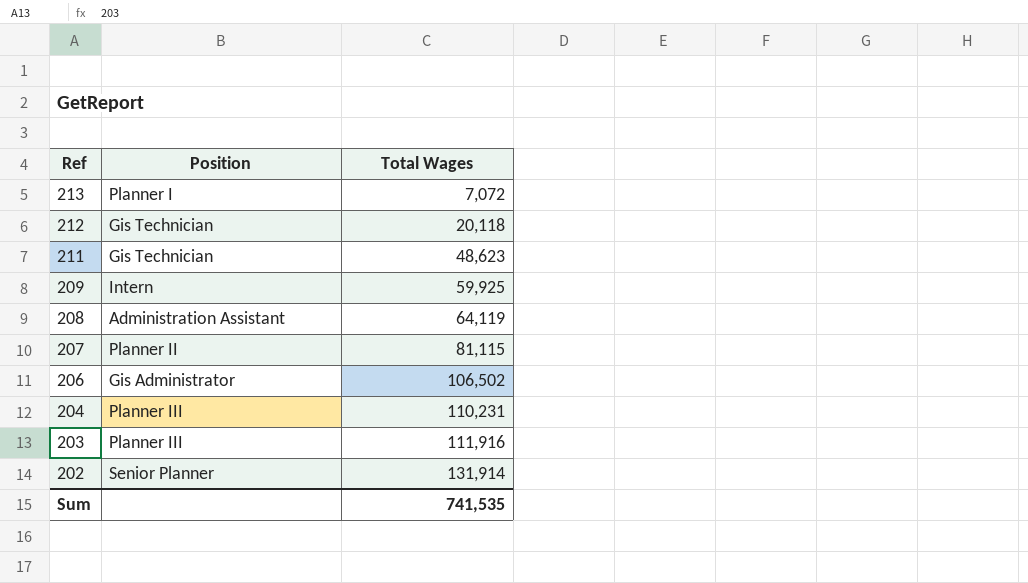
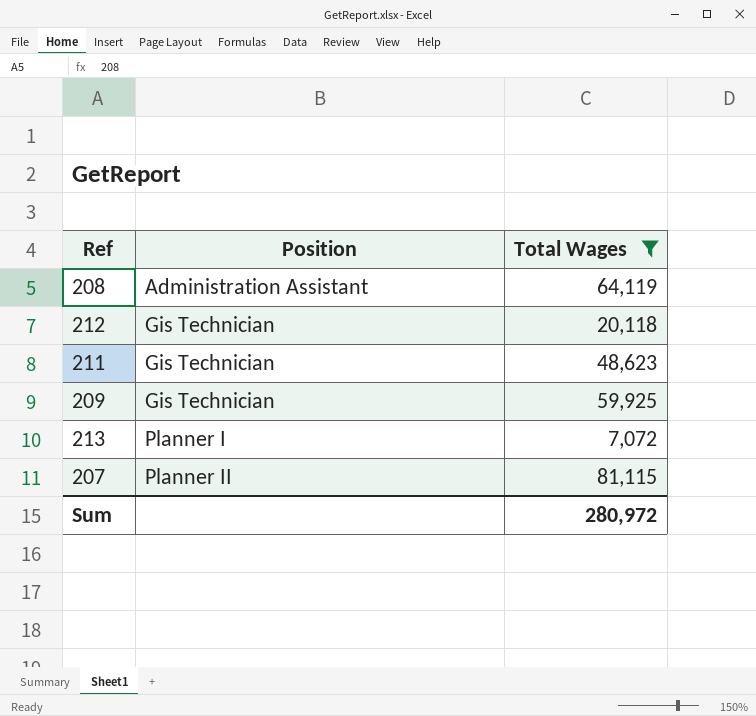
filter: none -> Total Wages <= 81,115
row order: Ref descending -> Position ascending
209 | Position: Intern -> Gis Technician
Sum | Total Wages: 741,535 -> 280,972

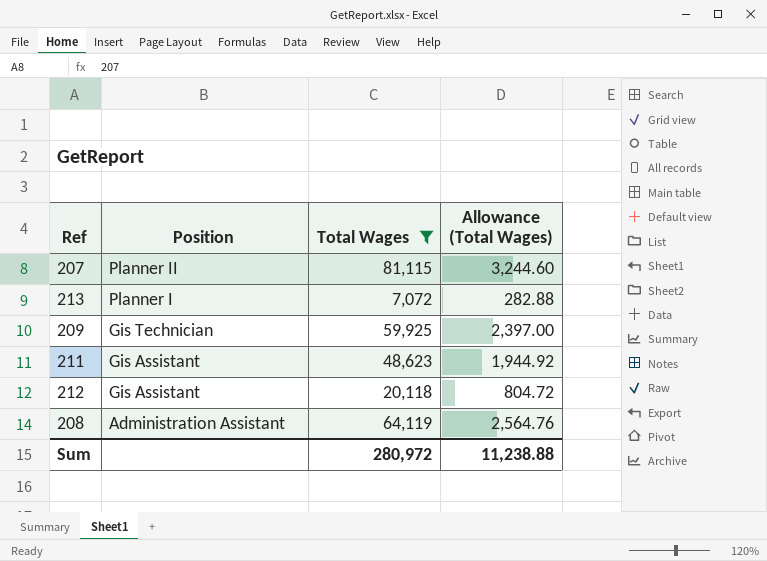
row order: Position ascending -> Position descending
column Allowance (Total Wages) | formula: none -> [Total Wages] * 0.04
211 | Position: Gis Technician -> Gis Assistant
212 | Position: Gis Technician -> Gis Assistant

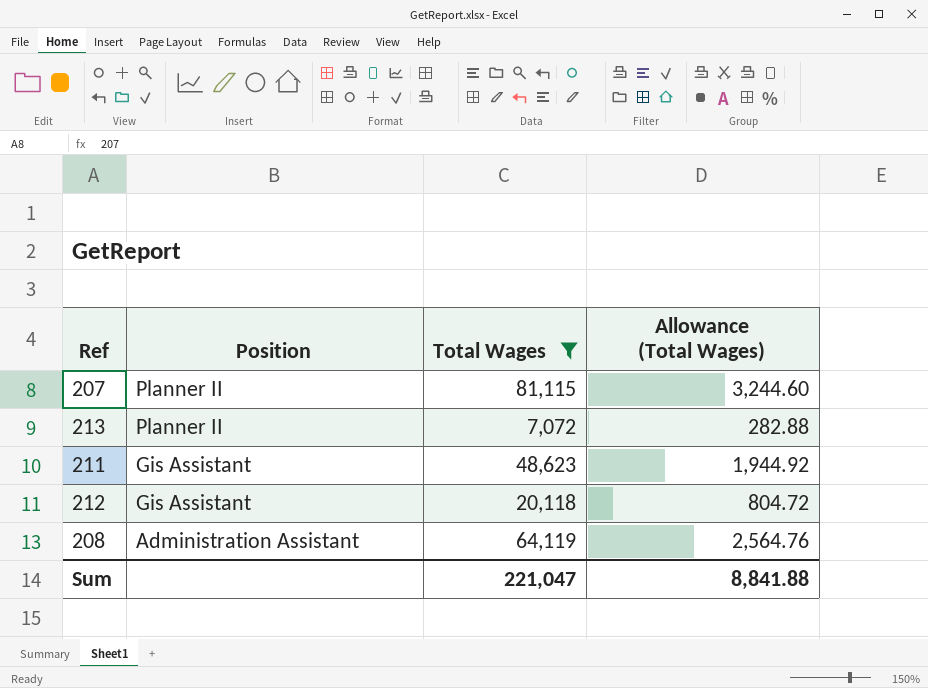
row 209: Gis Technician | 59,925 | 2,397.00 -> none
213 | Position: Planner I -> Planner II
Sum | Total Wages: 280,972 -> 221,047
Sum | Allowance (Total Wages): 11,238.88 -> 8,841.88

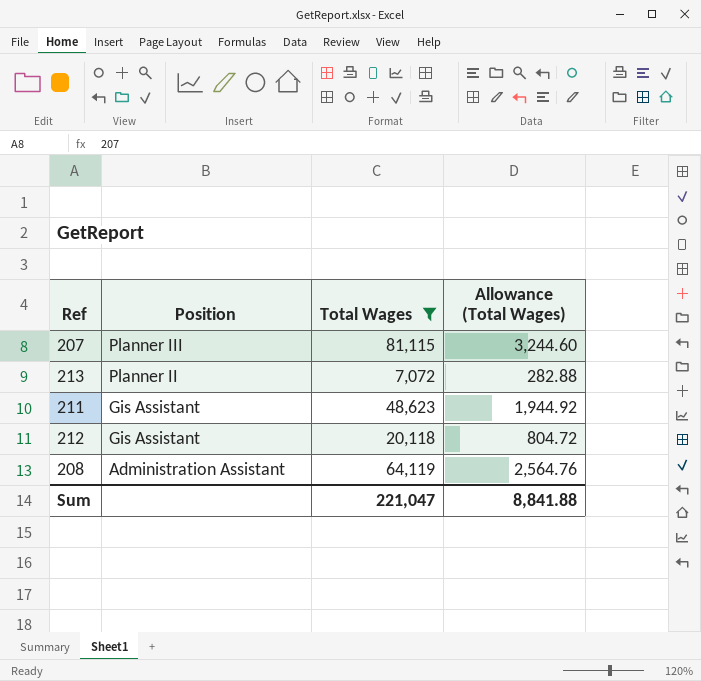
207 | Position: Planner II -> Planner III

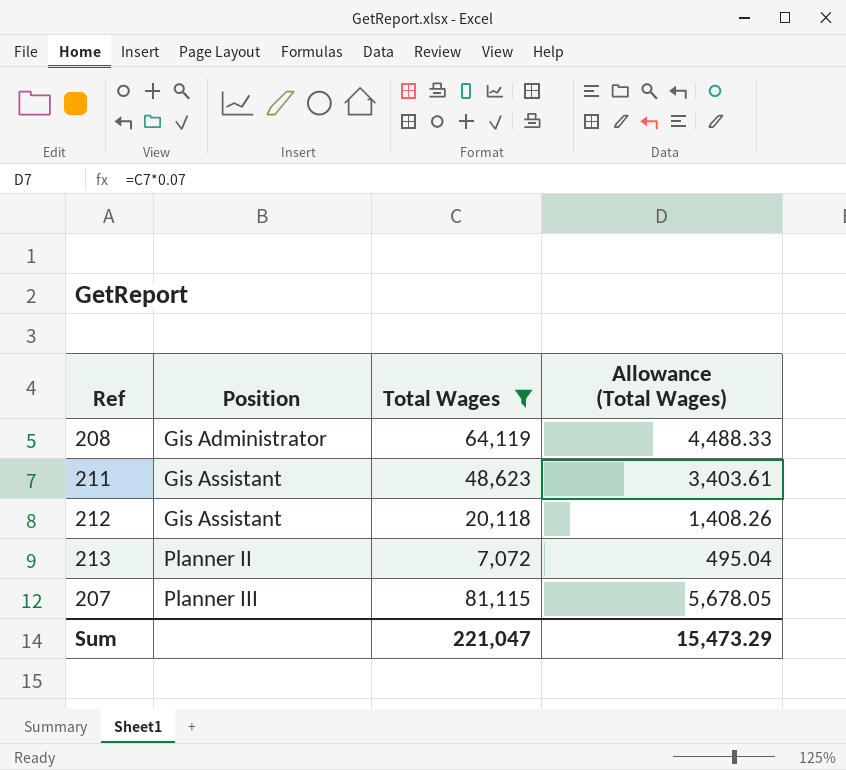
row order: Position descending -> Position ascending
column Allowance (Total Wages) | formula: [Total Wages] * 0.04 -> [Total Wages] * 0.07
208 | Position: Administration Assistant -> Gis Administrator
Sum | Allowance (Total Wages): 8,841.88 -> 15,473.29

